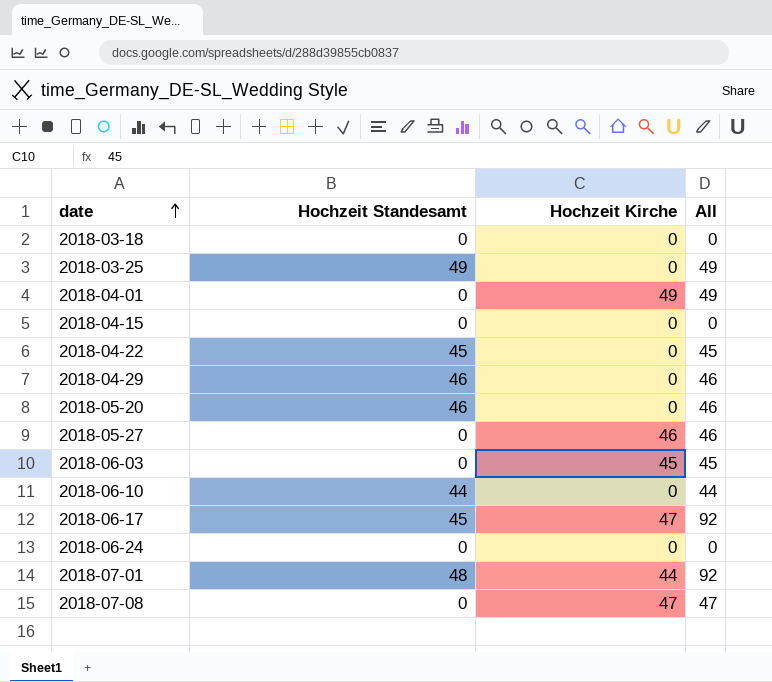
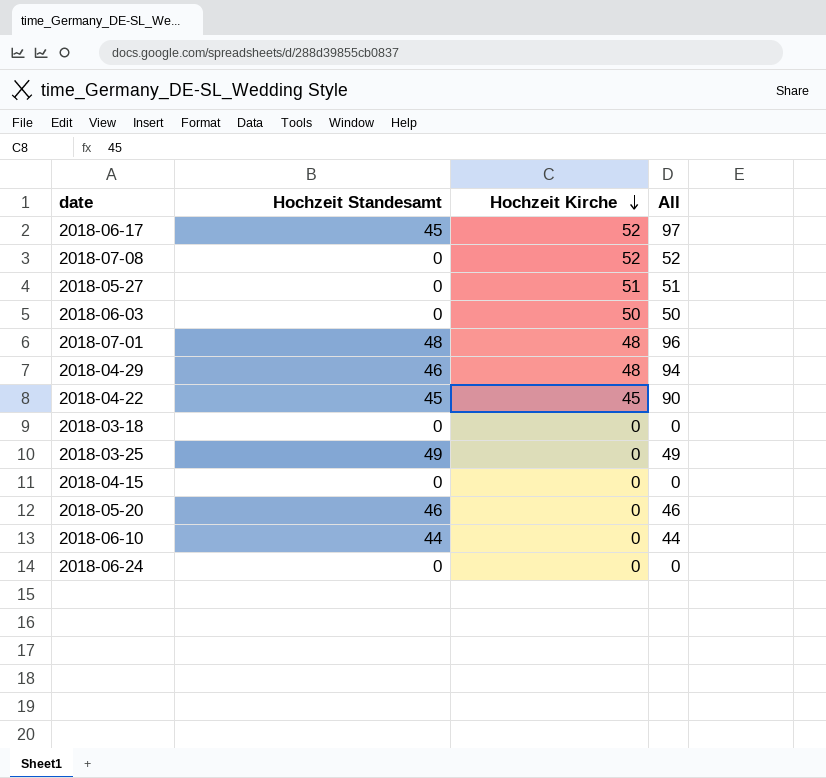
row order: date ascending -> Hochzeit Kirche descending
row 2018-04-01: 0 | 49 | 49 -> none
2018-06-17 | Hochzeit Kirche: 47 -> 52
2018-06-17 | All: 92 -> 97
2018-07-08 | Hochzeit Kirche: 47 -> 52
2018-07-08 | All: 47 -> 52
2018-05-27 | Hochzeit Kirche: 46 -> 51
2018-05-27 | All: 46 -> 51
2018-06-03 | Hochzeit Kirche: 45 -> 50
2018-06-03 | All: 45 -> 50
2018-07-01 | Hochzeit Kirche: 44 -> 48
2018-07-01 | All: 92 -> 96
2018-04-29 | Hochzeit Kirche: 0 -> 48
2018-04-29 | All: 46 -> 94
2018-04-22 | Hochzeit Kirche: 0 -> 45
2018-04-22 | All: 45 -> 90

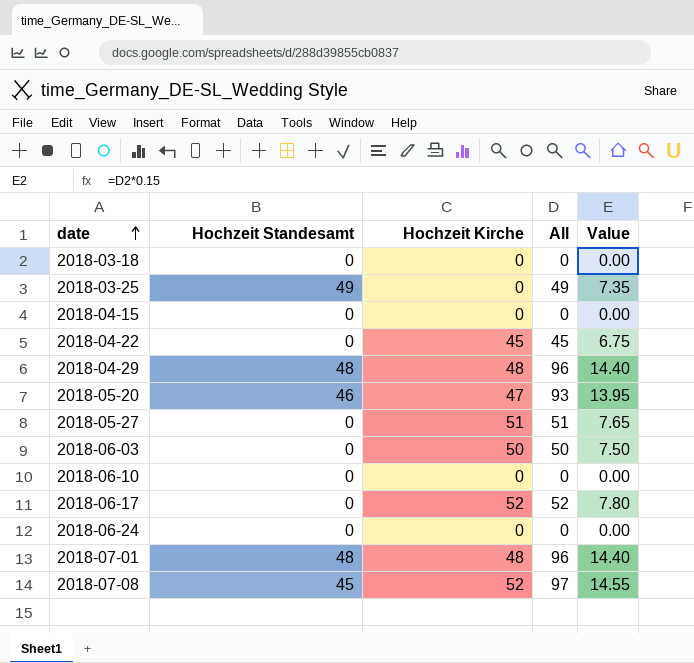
row order: Hochzeit Kirche descending -> date ascending
column Value | formula: none -> [All] * 0.15
2018-04-22 | Hochzeit Standesamt: 45 -> 0
2018-04-22 | All: 90 -> 45
2018-04-29 | Hochzeit Standesamt: 46 -> 48
2018-04-29 | All: 94 -> 96
2018-05-20 | Hochzeit Kirche: 0 -> 47
2018-05-20 | All: 46 -> 93
2018-06-10 | Hochzeit Standesamt: 44 -> 0
2018-06-10 | All: 44 -> 0
2018-06-17 | Hochzeit Standesamt: 45 -> 0
2018-06-17 | All: 97 -> 52
2018-07-08 | Hochzeit Standesamt: 0 -> 45
2018-07-08 | All: 52 -> 97

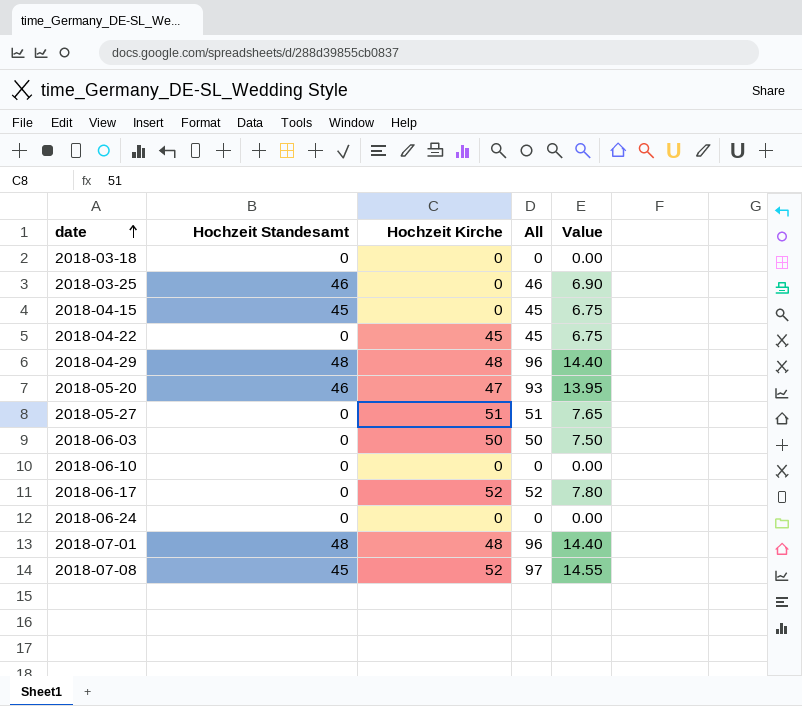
2018-03-25 | Hochzeit Standesamt: 49 -> 46
2018-03-25 | All: 49 -> 46
2018-03-25 | Value: 7.35 -> 6.90
2018-04-15 | Hochzeit Standesamt: 0 -> 45
2018-04-15 | All: 0 -> 45
2018-04-15 | Value: 0.00 -> 6.75

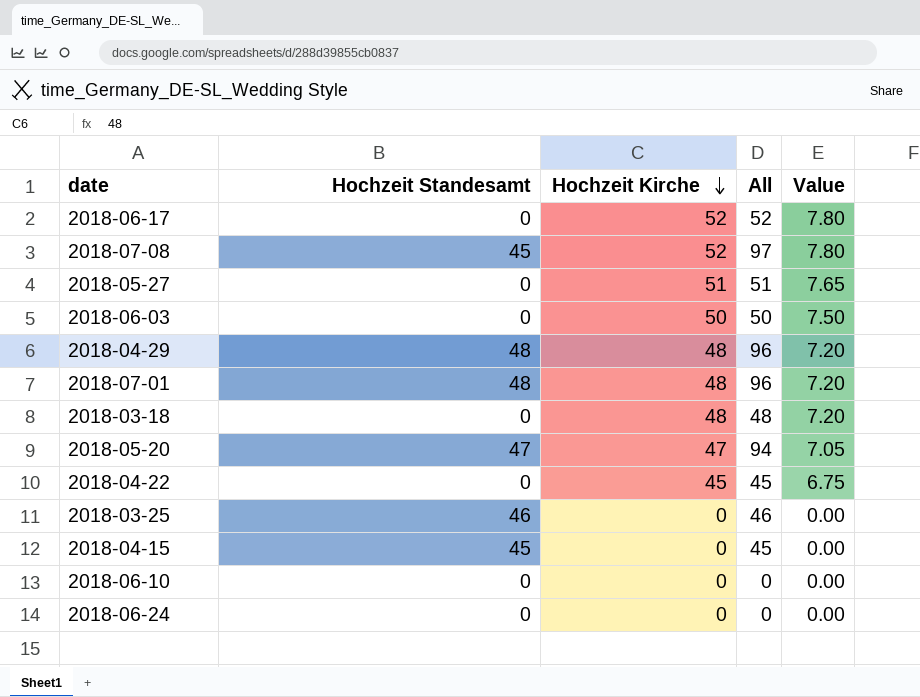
row order: date ascending -> Hochzeit Kirche descending
column Value | formula: [All] * 0.15 -> [Hochzeit Kirche] * 0.15
2018-03-18 | Hochzeit Kirche: 0 -> 48
2018-03-18 | All: 0 -> 48
2018-05-20 | Hochzeit Standesamt: 46 -> 47
2018-05-20 | All: 93 -> 94

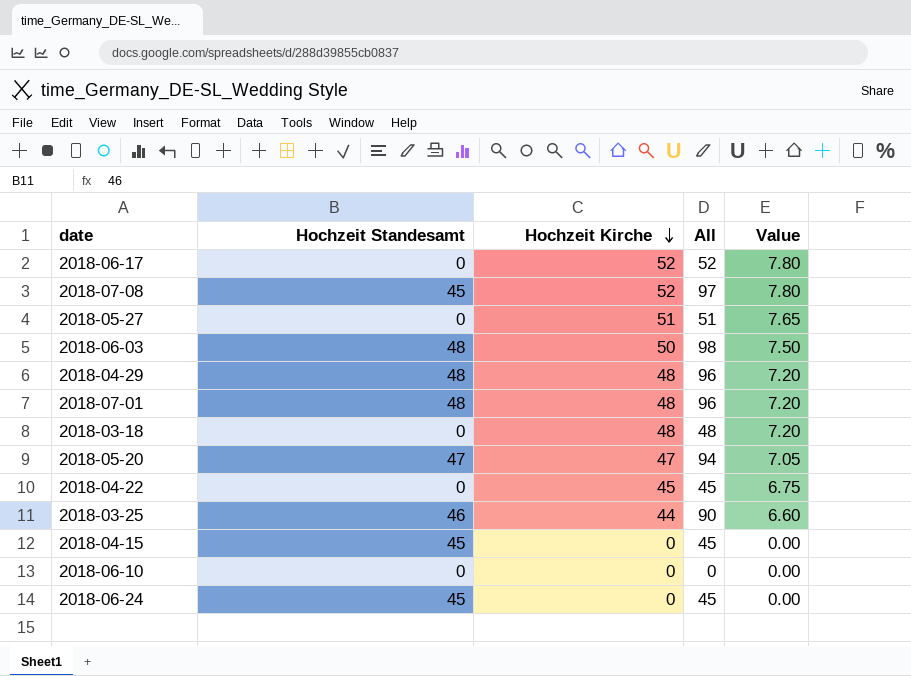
2018-06-03 | Hochzeit Standesamt: 0 -> 48
2018-06-03 | All: 50 -> 98
2018-03-25 | Hochzeit Kirche: 0 -> 44
2018-03-25 | All: 46 -> 90
2018-03-25 | Value: 0.00 -> 6.60
2018-06-24 | Hochzeit Standesamt: 0 -> 45
2018-06-24 | All: 0 -> 45

